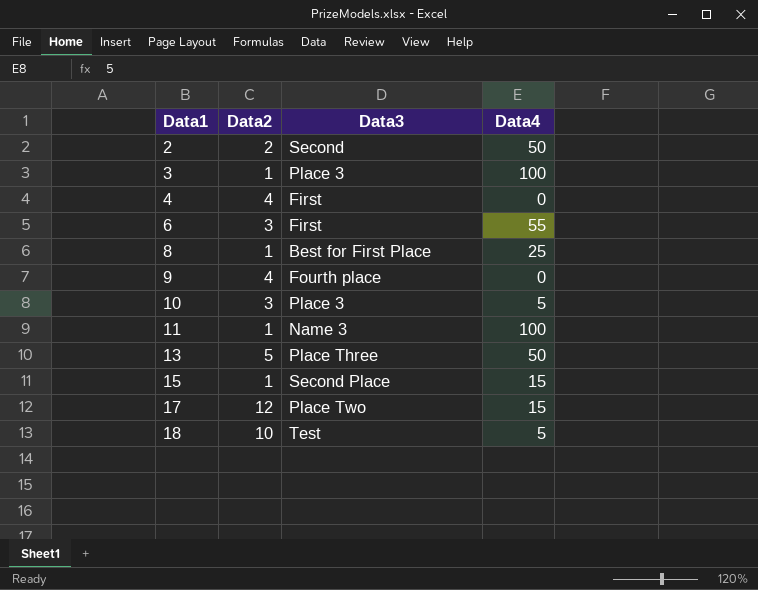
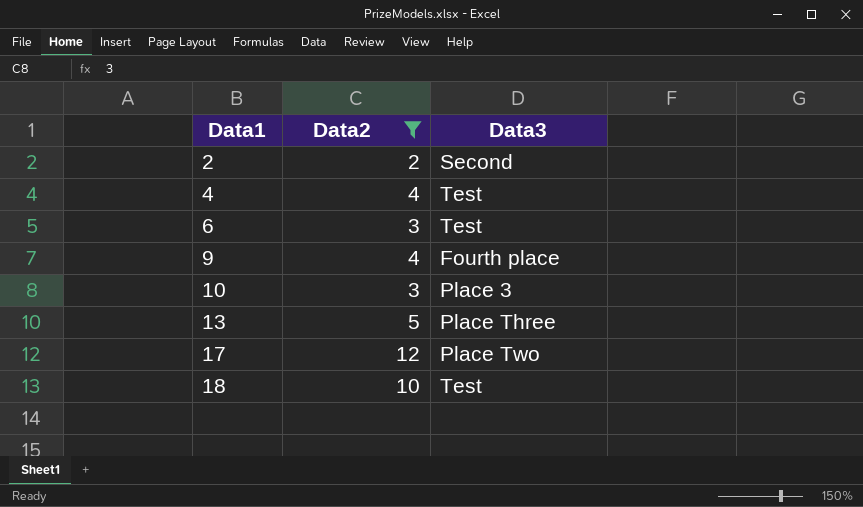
filter: none -> Data2 != 1
column Data4 | position: 4 -> none
4 | Data3: First -> Test
6 | Data3: First -> Test

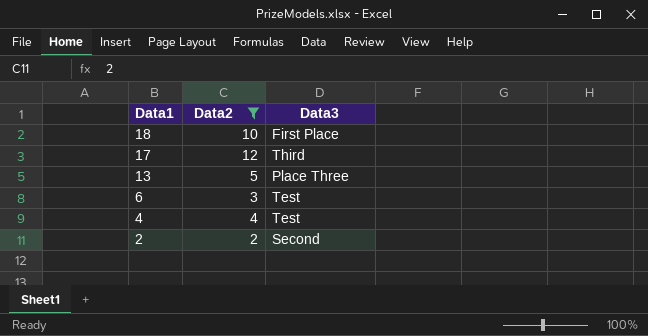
row order: Data1 ascending -> Data1 descending
row 9: 4 | Fourth place -> none
row 10: 3 | Place 3 -> none
18 | Data3: Test -> First Place
17 | Data3: Place Two -> Third

